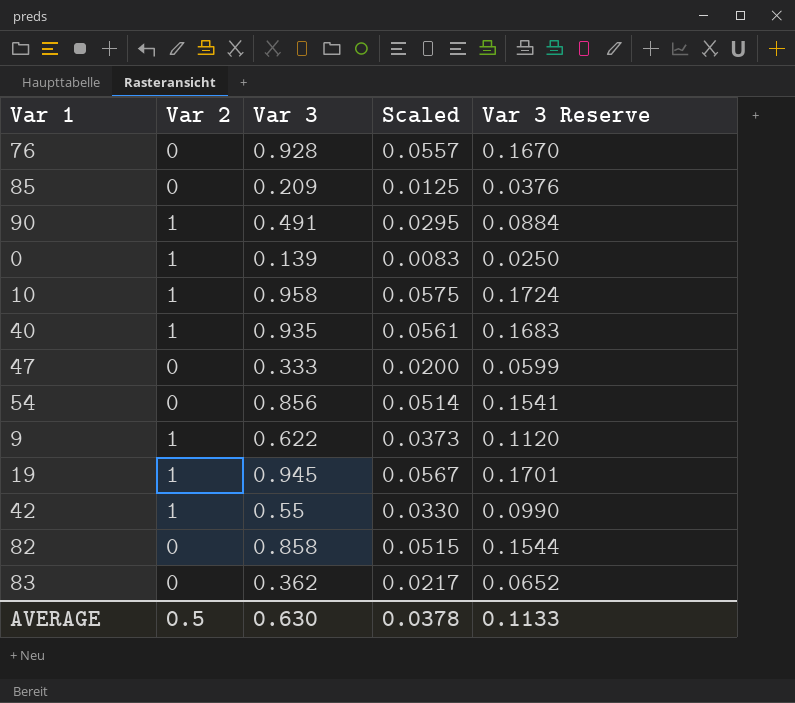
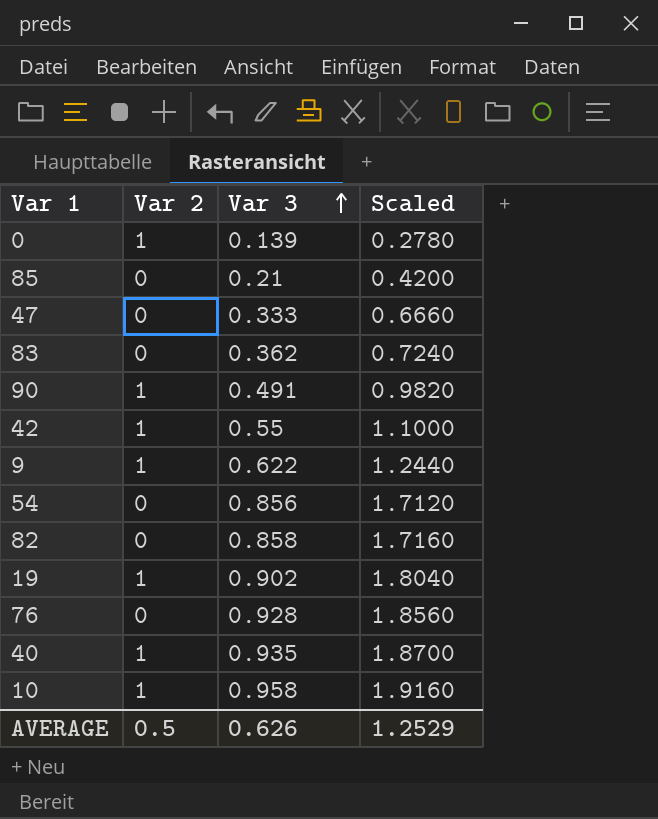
row order: none -> Var 3 ascending
column Var 3 Reserve | formula: [Var 3] * 0.18 -> none
column Scaled | formula: [Var 3] * 0.06 -> [Var 3] * 2
85 | Var 3: 0.209 -> 0.21
19 | Var 3: 0.945 -> 0.902
AVERAGE | Var 3: 0.630 -> 0.626
AVERAGE | Scaled: 0.0378 -> 1.2529

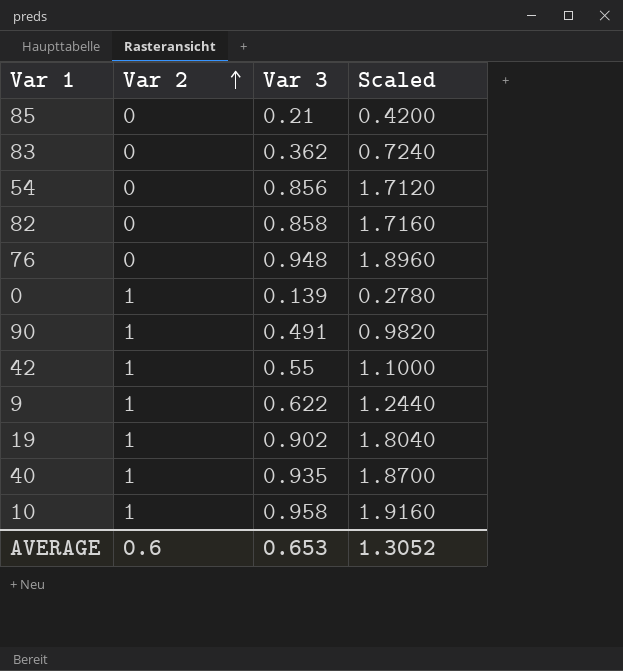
row order: Var 3 ascending -> Var 2 ascending
row 47: 0 | 0.333 | 0.6660 -> none
76 | Var 3: 0.928 -> 0.948
76 | Scaled: 1.8560 -> 1.8960
AVERAGE | Var 2: 0.5 -> 0.6
AVERAGE | Var 3: 0.626 -> 0.653
AVERAGE | Scaled: 1.2529 -> 1.3052

